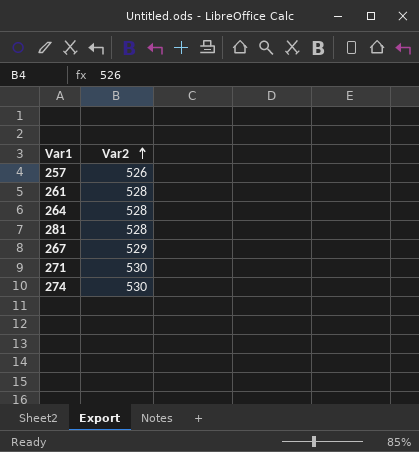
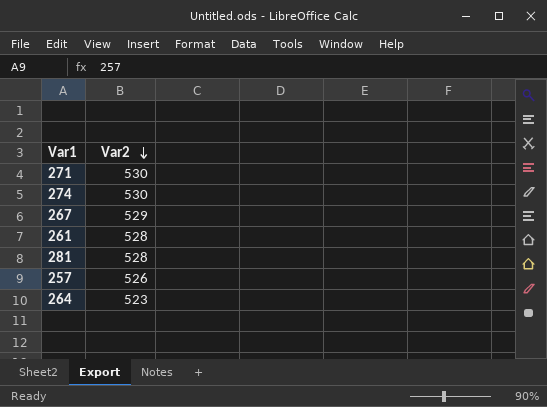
row order: Var2 ascending -> Var2 descending
264 | Var2: 528 -> 523

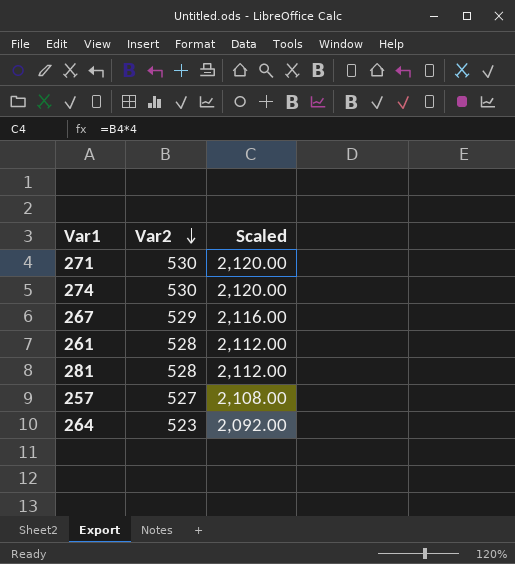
column Scaled | formula: none -> [Var2] * 4
257 | Var2: 526 -> 527

